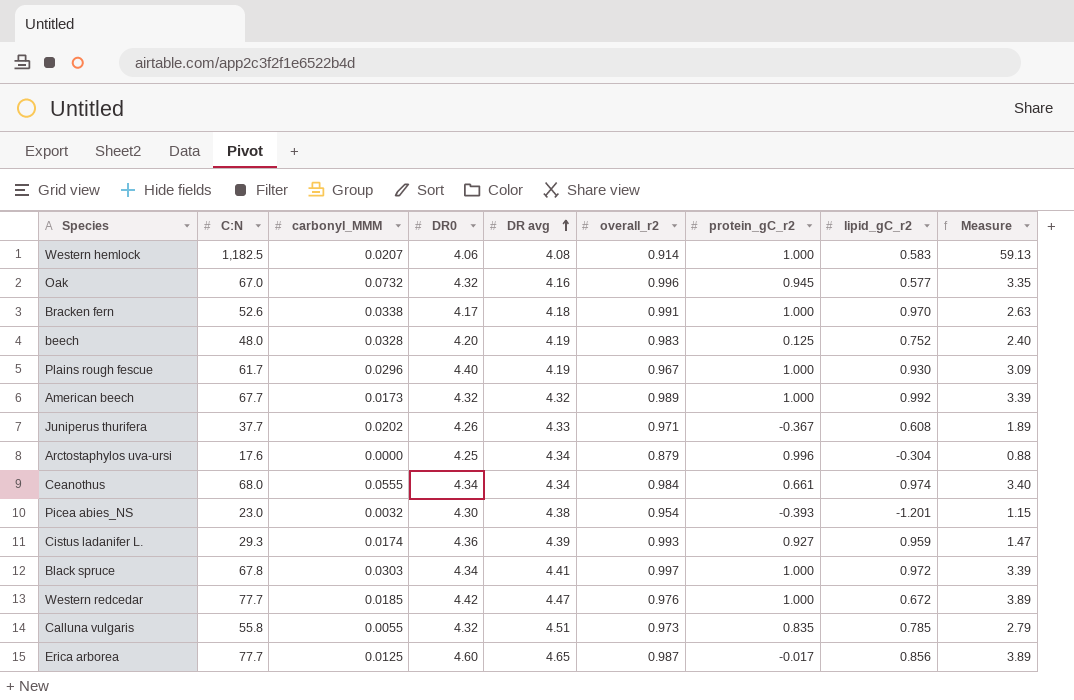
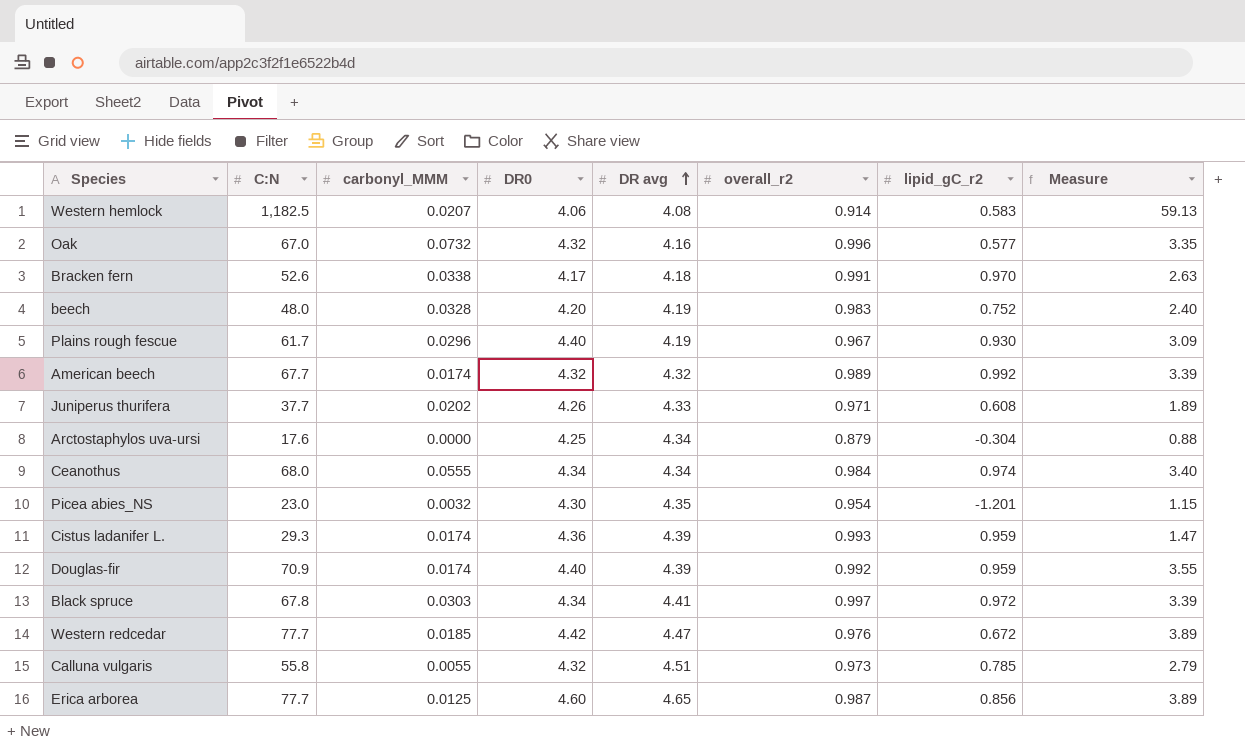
column protein_gC_r2 | position: 7 -> none
American beech | carbonyl_MMM: 0.0173 -> 0.0174
Picea abies_NS | DR avg: 4.38 -> 4.35
row Douglas-fir: none -> 70.9 | 0.0174 | 4.40 | 4.39 | 0.992 | 0.959 | 3.55

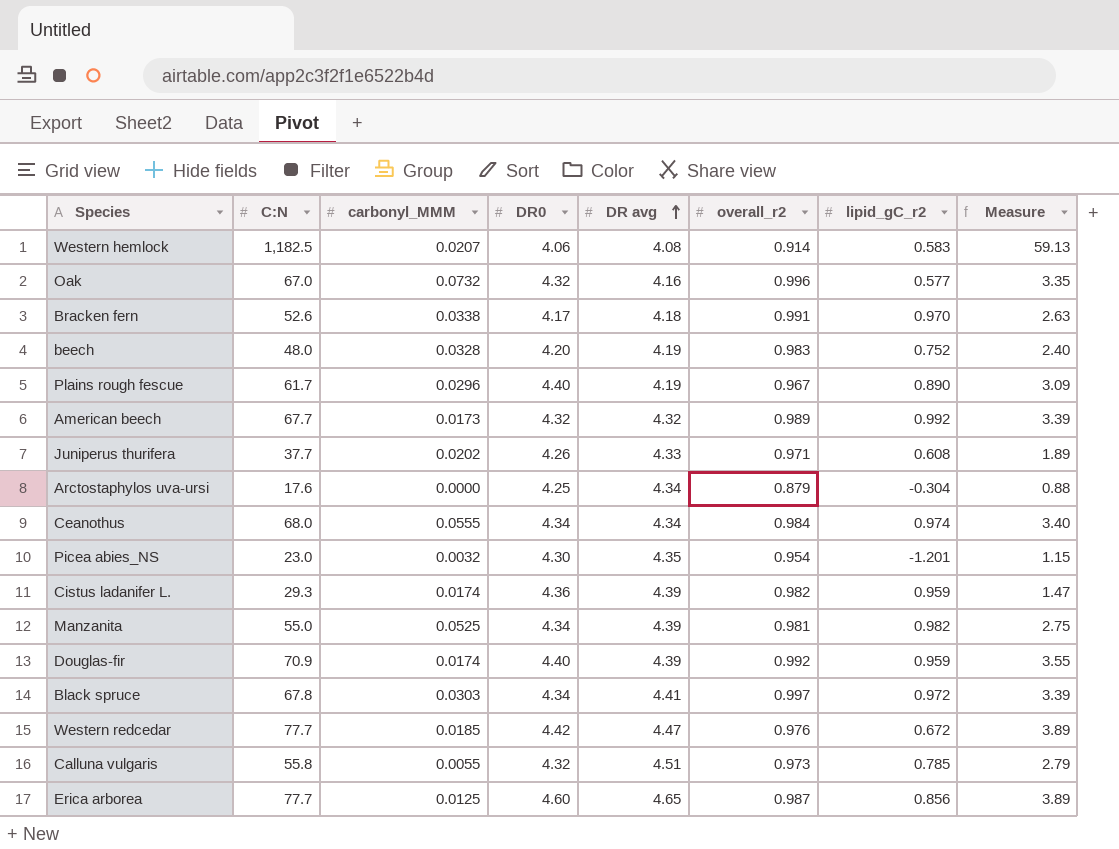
Plains rough fescue | lipid_gC_r2: 0.930 -> 0.890
American beech | carbonyl_MMM: 0.0174 -> 0.0173
Cistus ladanifer L. | overall_r2: 0.993 -> 0.982
row Manzanita: none -> 55.0 | 0.0525 | 4.34 | 4.39 | 0.981 | 0.982 | 2.75

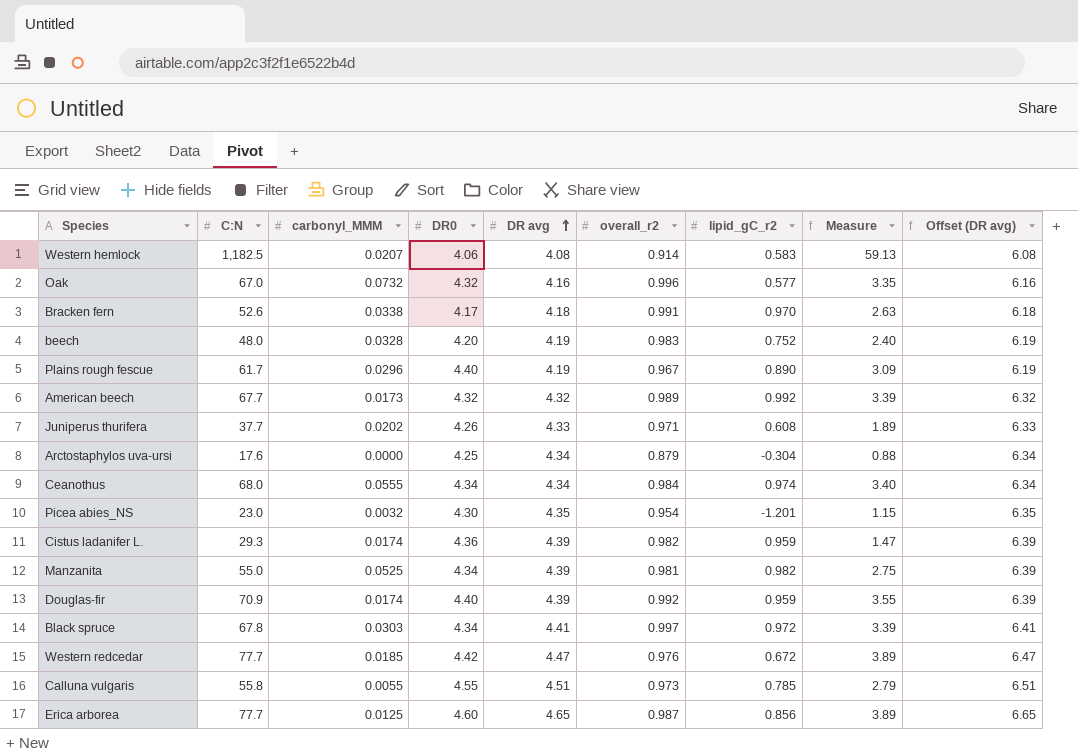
column Offset (DR avg) | formula: none -> [DR avg] + 2
Calluna vulgaris | DR0: 4.32 -> 4.55

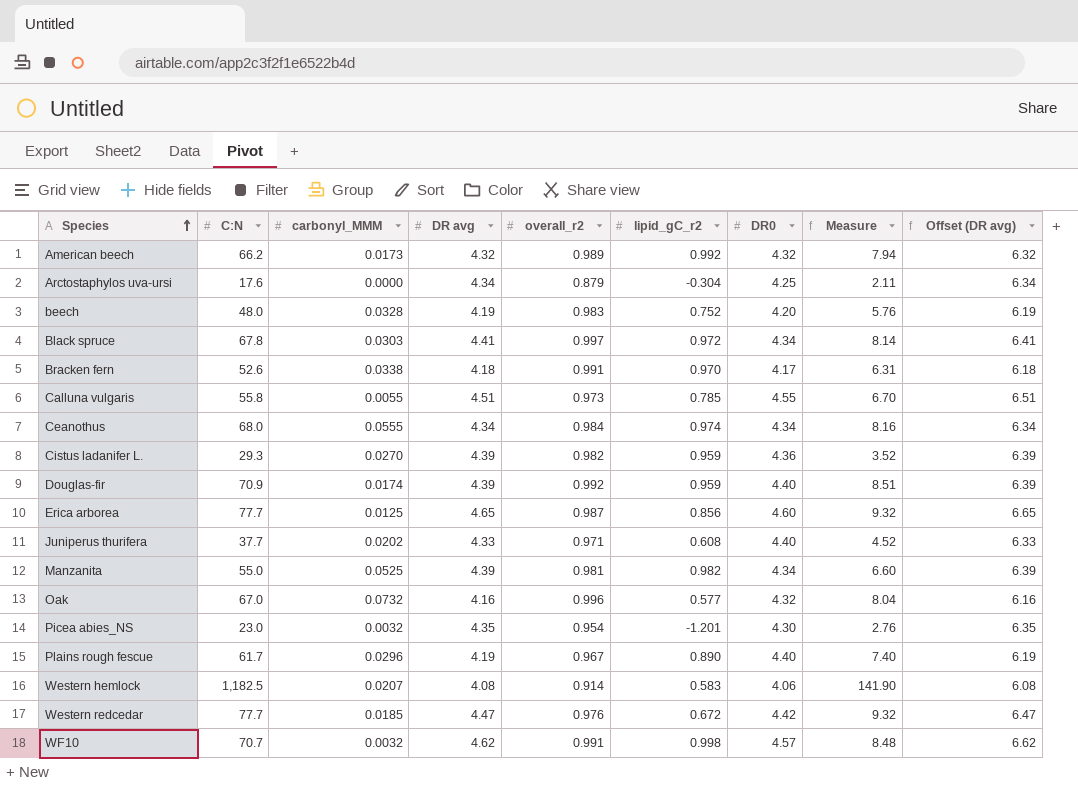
row order: DR avg ascending -> Species ascending
column DR0 | position: 4 -> 7
column Measure | formula: [C:N] * 0.05 -> [C:N] * 0.12
American beech | C:N: 67.7 -> 66.2
Cistus ladanifer L. | carbonyl_MMM: 0.0174 -> 0.0270
Juniperus thurifera | DR0: 4.26 -> 4.40
row WF10: none -> 70.7 | 0.0032 | 4.62 | 0.991 | 0.998 | 4.57 | 8.48 | 6.62

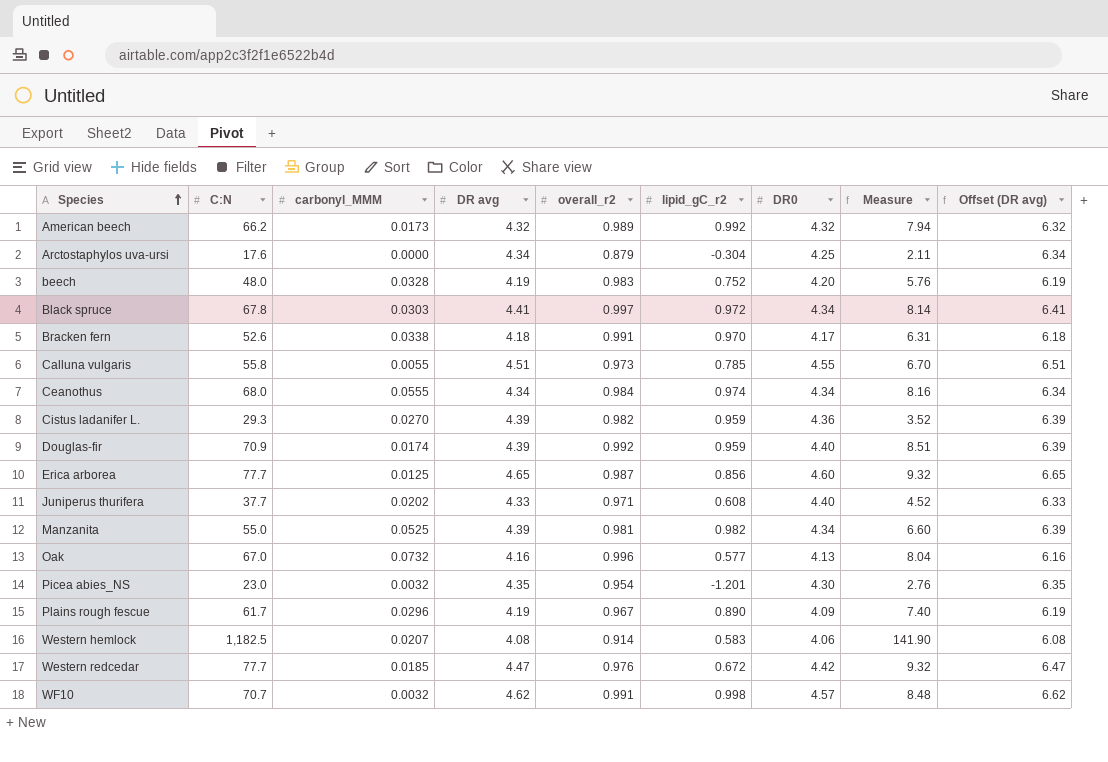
Oak | DR0: 4.32 -> 4.13
Plains rough fescue | DR0: 4.40 -> 4.09

